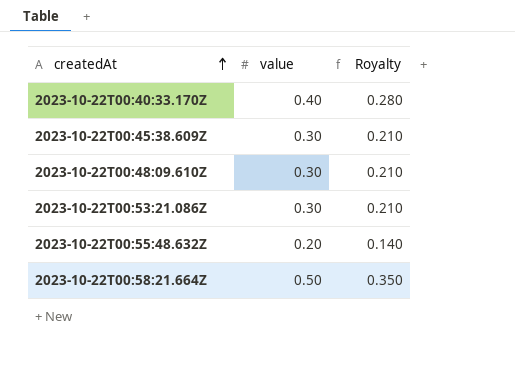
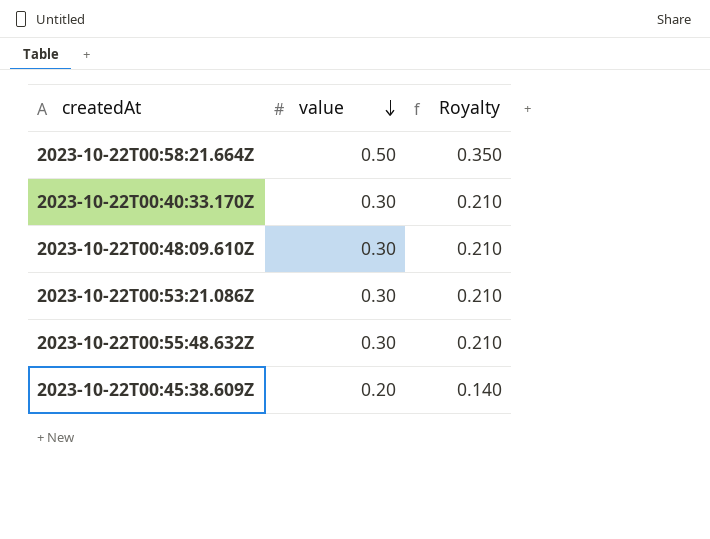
row order: createdAt ascending -> value descending
2023-10-22T00:40:33.170Z | value: 0.40 -> 0.30
2023-10-22T00:40:33.170Z | Royalty: 0.280 -> 0.210
2023-10-22T00:55:48.632Z | value: 0.20 -> 0.30
2023-10-22T00:55:48.632Z | Royalty: 0.140 -> 0.210
2023-10-22T00:45:38.609Z | value: 0.30 -> 0.20
2023-10-22T00:45:38.609Z | Royalty: 0.210 -> 0.140

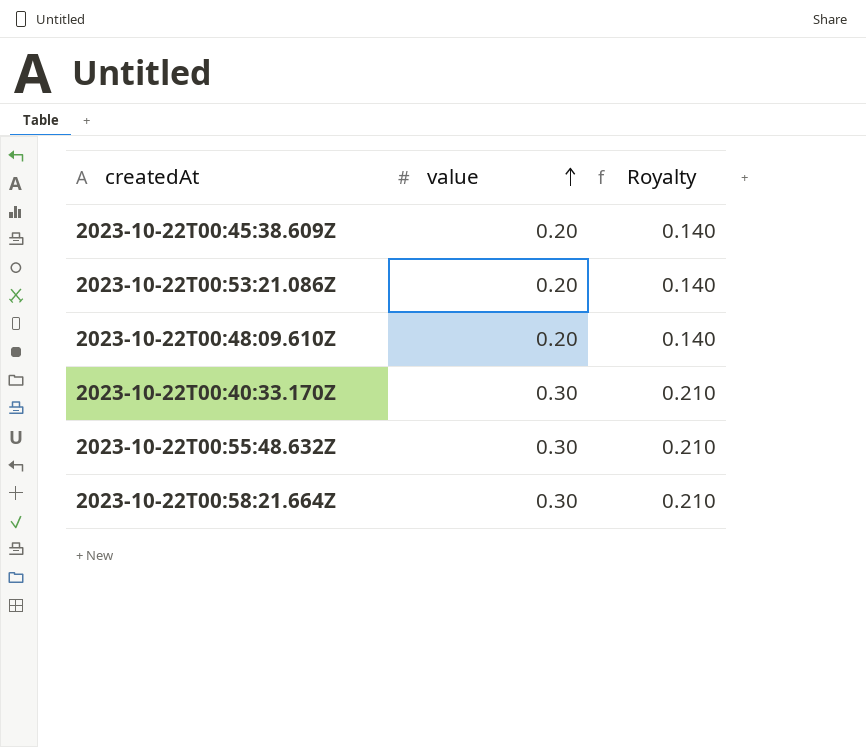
row order: value descending -> value ascending
2023-10-22T00:53:21.086Z | value: 0.30 -> 0.20
2023-10-22T00:53:21.086Z | Royalty: 0.210 -> 0.140
2023-10-22T00:48:09.610Z | value: 0.30 -> 0.20
2023-10-22T00:48:09.610Z | Royalty: 0.210 -> 0.140
2023-10-22T00:58:21.664Z | value: 0.50 -> 0.30
2023-10-22T00:58:21.664Z | Royalty: 0.350 -> 0.210

